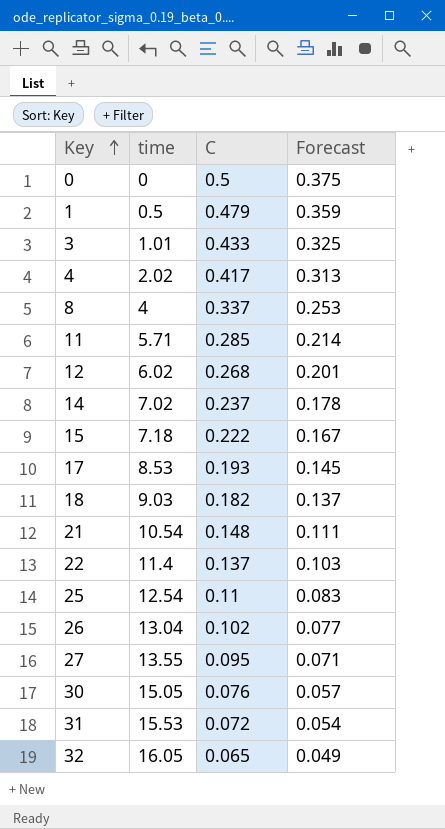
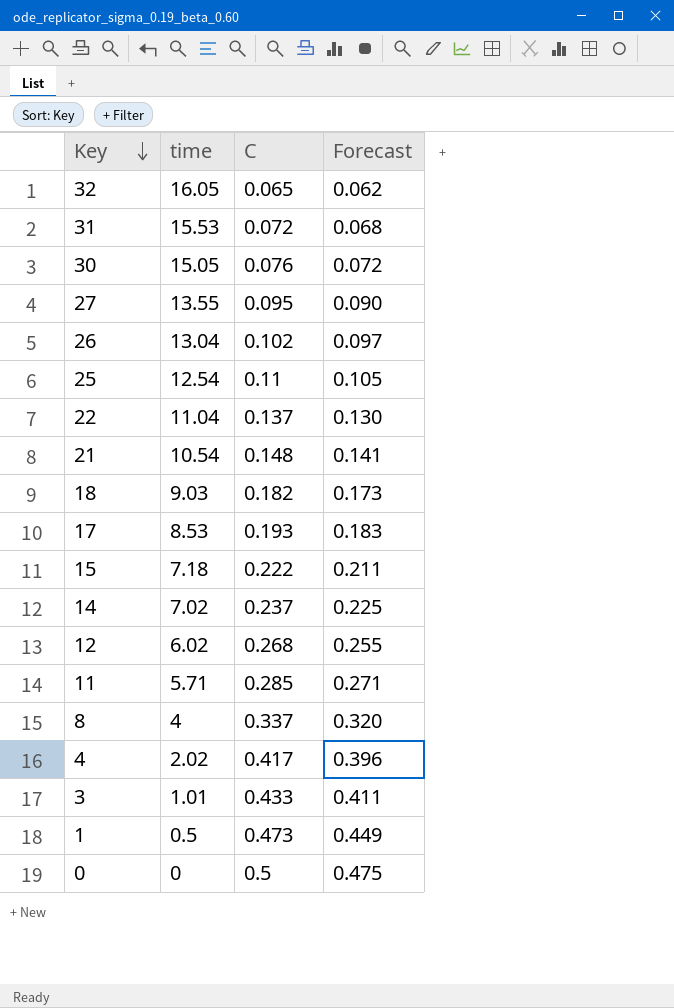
row order: Key ascending -> Key descending
column Forecast | formula: [C] * 0.75 -> [C] * 0.95
22 | time: 11.4 -> 11.04
1 | C: 0.479 -> 0.473

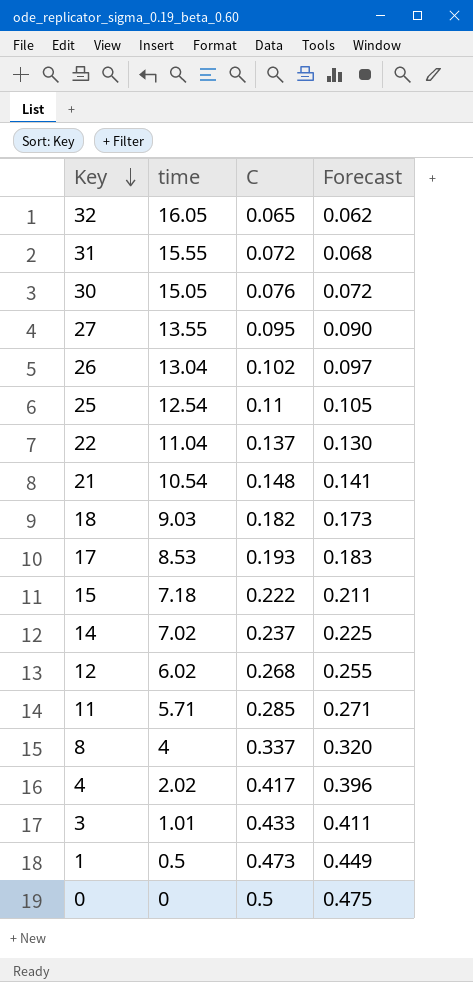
31 | time: 15.53 -> 15.55

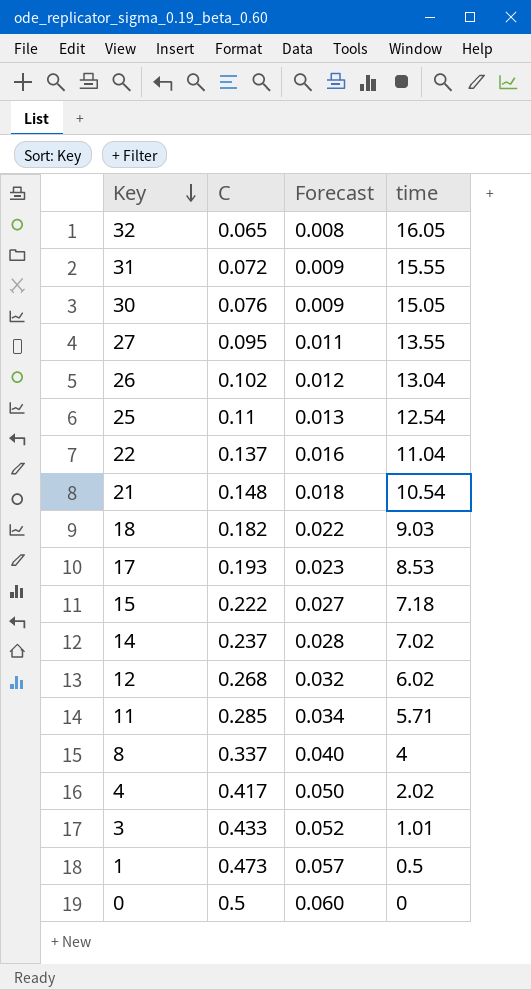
column Forecast | formula: [C] * 0.95 -> [C] * 0.12
column time | position: 2 -> 4

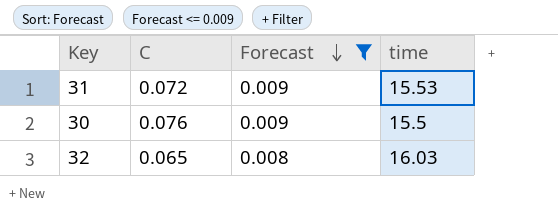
filter: none -> Forecast <= 0.009
row order: Key descending -> Forecast descending
31 | time: 15.55 -> 15.53
30 | time: 15.05 -> 15.5
32 | time: 16.05 -> 16.03

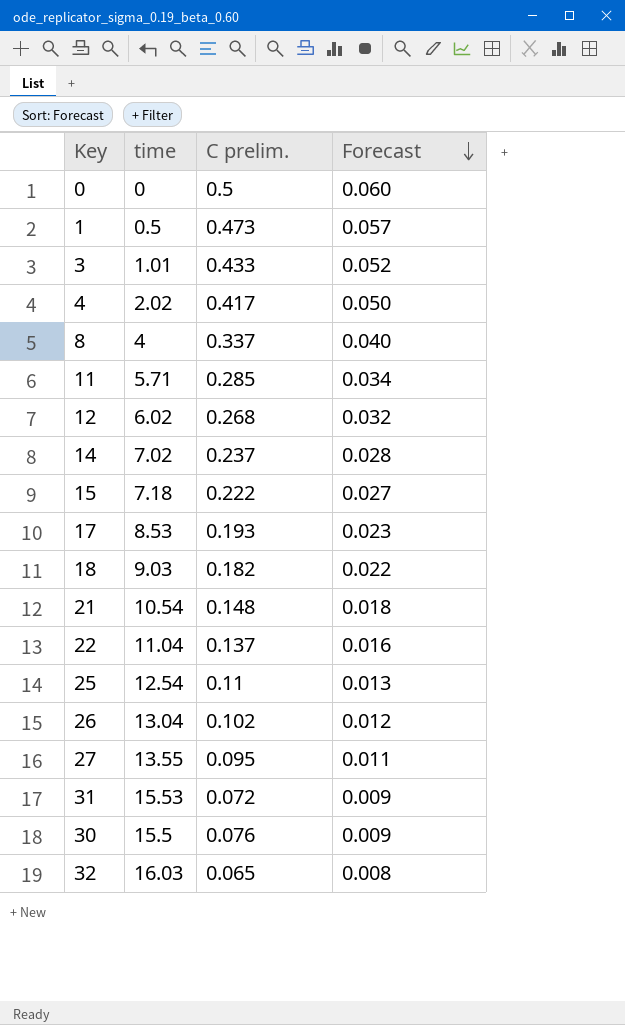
filter: Forecast <= 0.009 -> none
column time | position: 4 -> 2
column name: C -> C prelim.

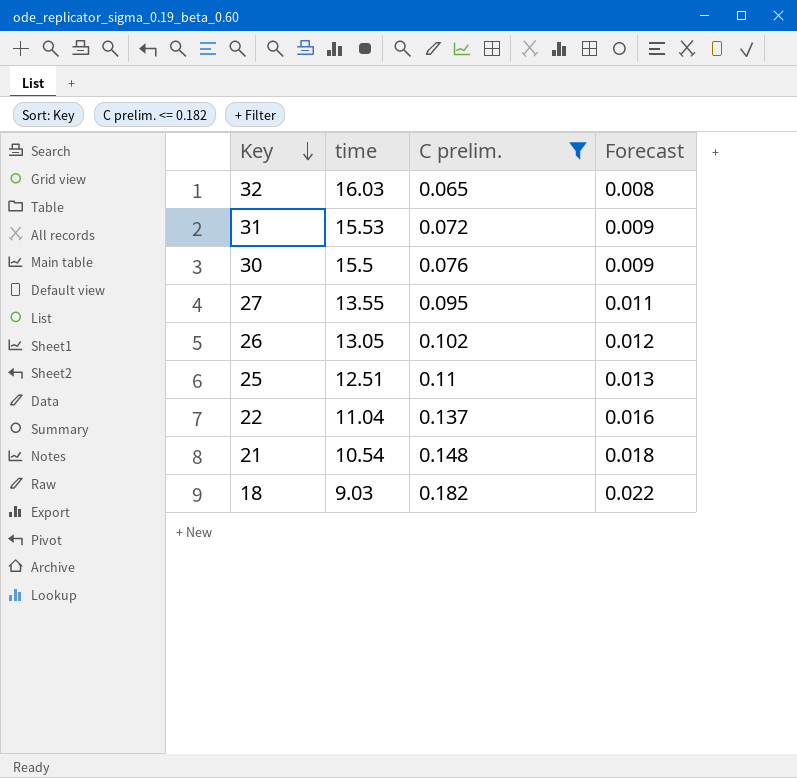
filter: none -> C prelim. <= 0.182
row order: Forecast descending -> Key descending
26 | time: 13.04 -> 13.05
25 | time: 12.54 -> 12.51

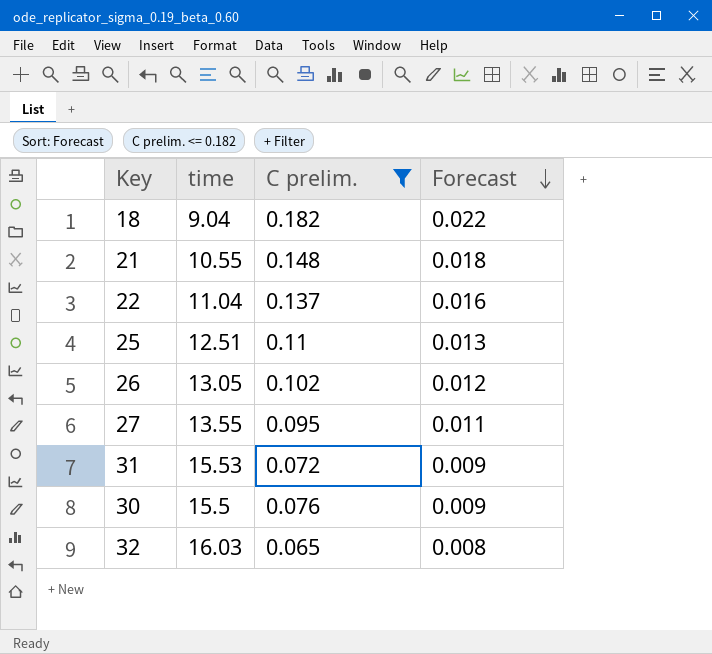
row order: Key descending -> Forecast descending
18 | time: 9.03 -> 9.04
21 | time: 10.54 -> 10.55

